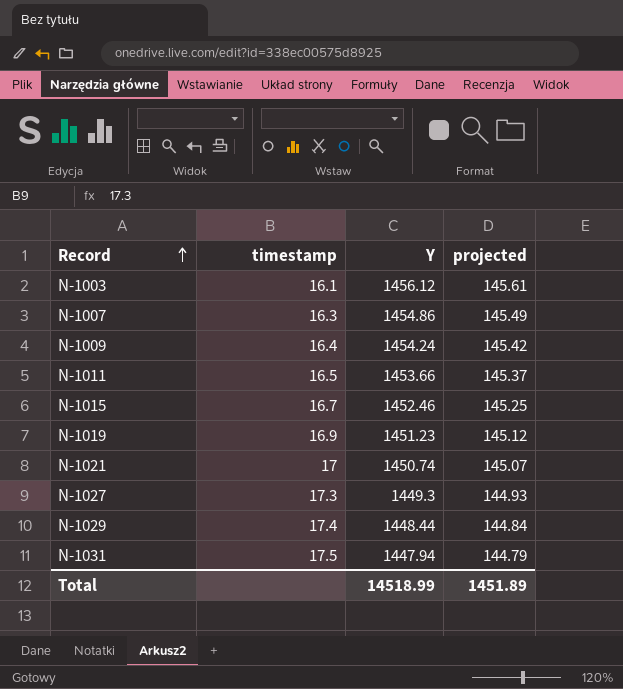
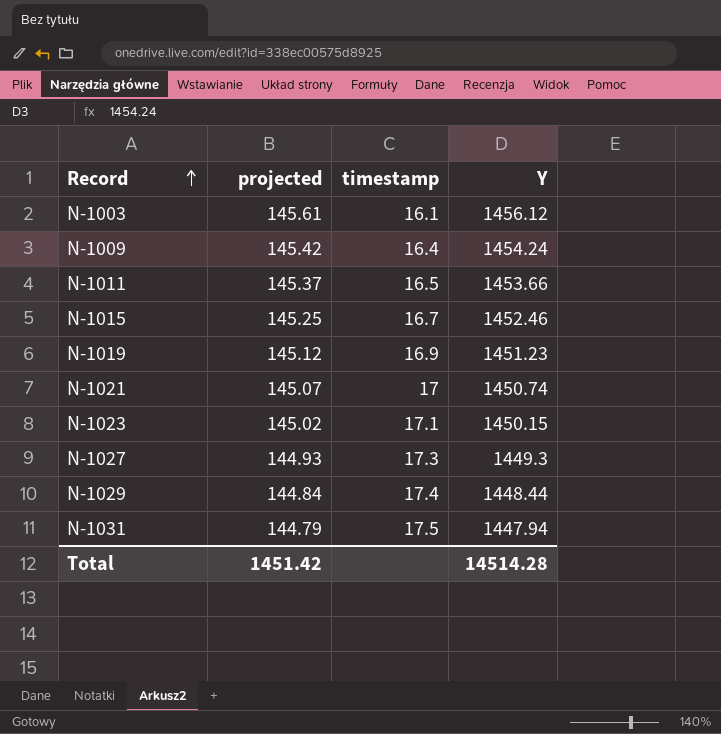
column projected | position: 4 -> 2
row N-1007: 16.3 | 1454.86 | 145.49 -> none
row N-1023: none -> 145.02 | 17.1 | 1450.15
Total | projected: 1451.89 -> 1451.42
Total | Y: 14518.99 -> 14514.28

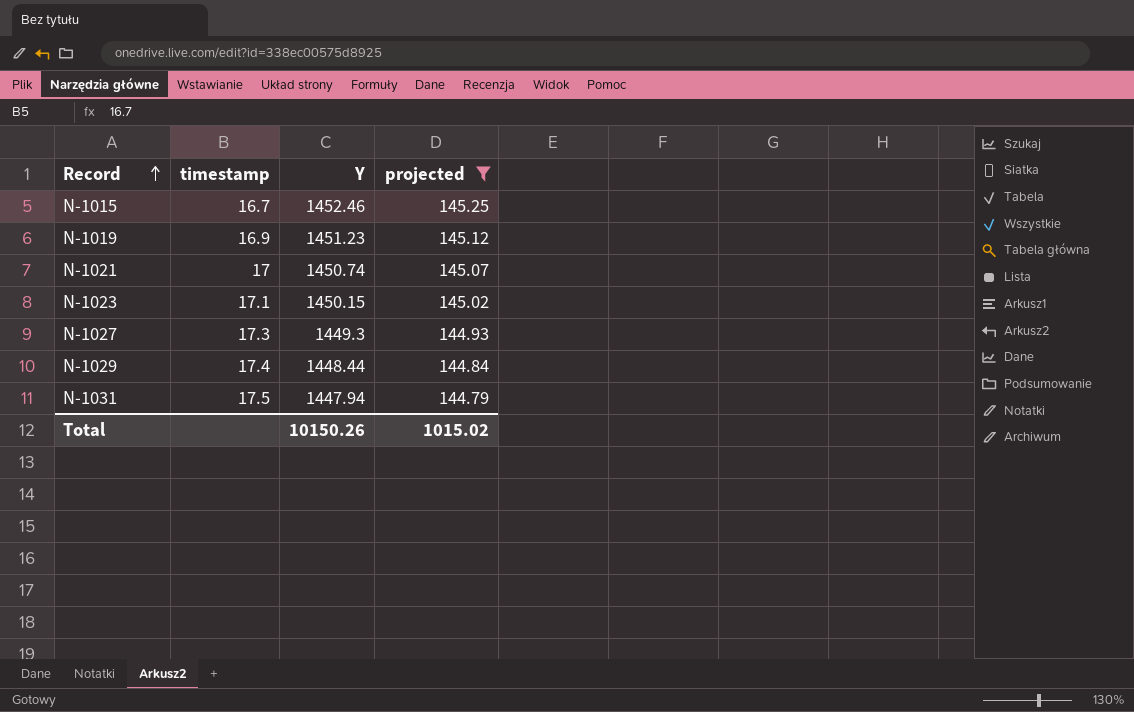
filter: none -> projected <= 145.25
column projected | position: 2 -> 4
Total | Y: 14514.28 -> 10150.26
Total | projected: 1451.42 -> 1015.02

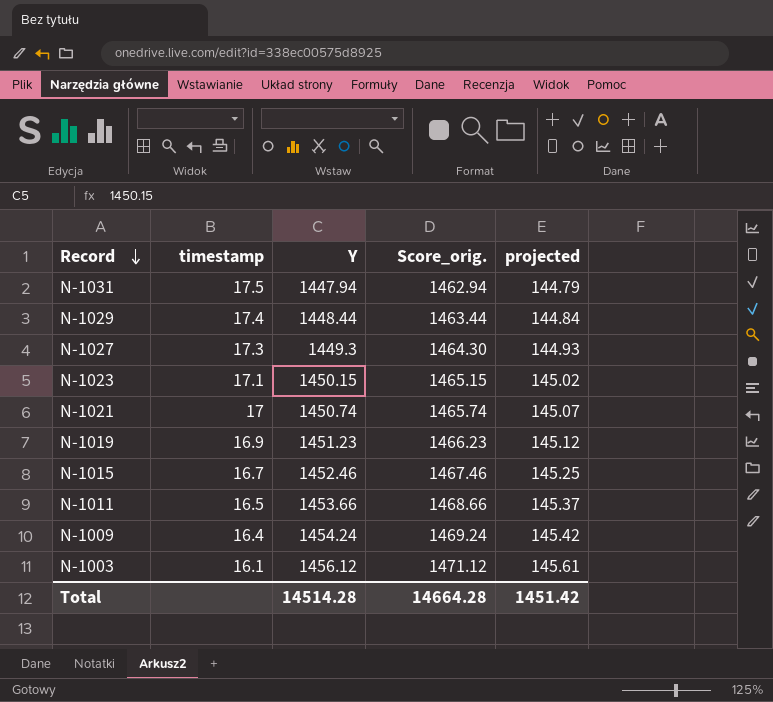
filter: projected <= 145.25 -> none
row order: Record ascending -> Record descending
column Score_orig. | formula: none -> [Y] + 15
Total | Y: 10150.26 -> 14514.28
Total | projected: 1015.02 -> 1451.42

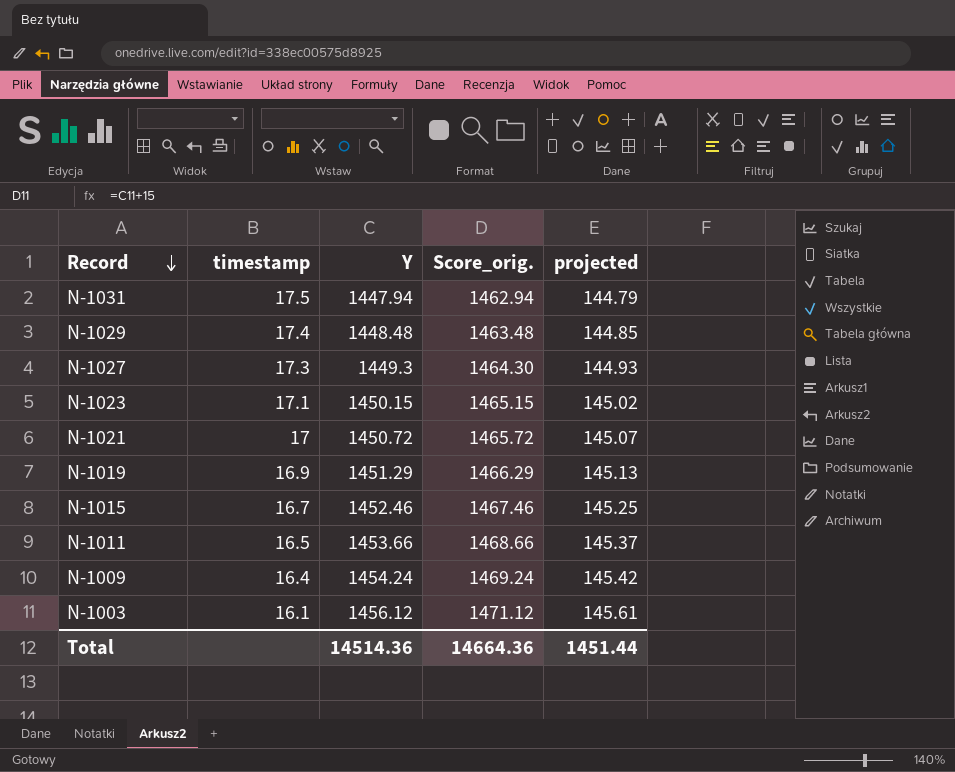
N-1029 | Y: 1448.44 -> 1448.48
N-1029 | Score_orig.: 1463.44 -> 1463.48
N-1029 | projected: 144.84 -> 144.85
N-1021 | Y: 1450.74 -> 1450.72
N-1021 | Score_orig.: 1465.74 -> 1465.72
N-1019 | Y: 1451.23 -> 1451.29
N-1019 | Score_orig.: 1466.23 -> 1466.29
N-1019 | projected: 145.12 -> 145.13
Total | Y: 14514.28 -> 14514.36
Total | Score_orig.: 14664.28 -> 14664.36
Total | projected: 1451.42 -> 1451.44

